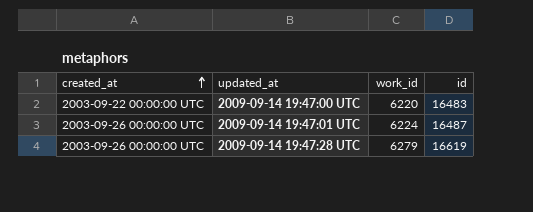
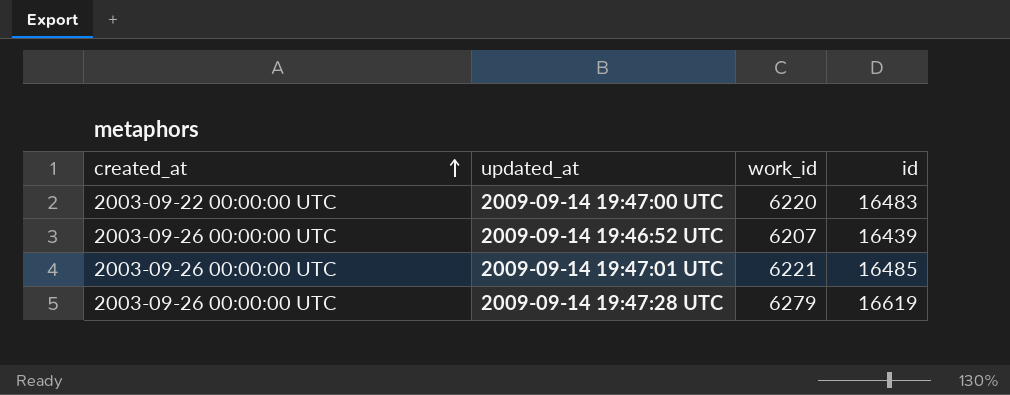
row 2009-09-14 19:46:52 UTC: none -> 2003-09-26 00:00:00 UTC | 6207 | 16439
2009-09-14 19:47:01 UTC | work_id: 6224 -> 6221
2009-09-14 19:47:01 UTC | id: 16487 -> 16485

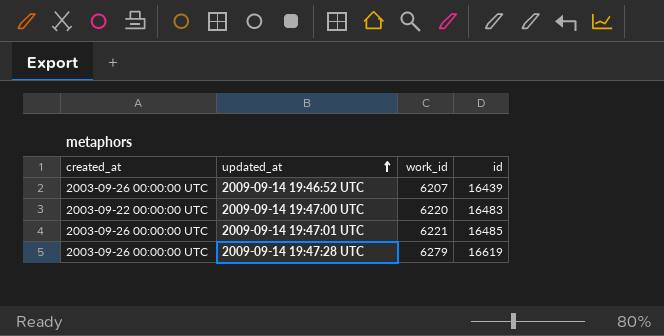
row order: created_at ascending -> updated_at ascending

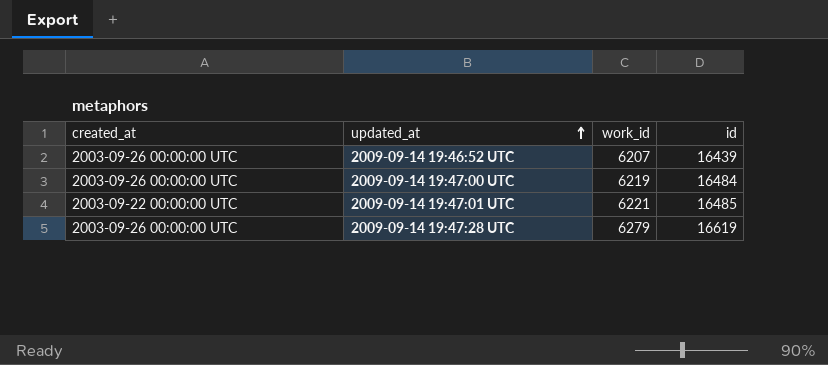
2009-09-14 19:47:00 UTC | created_at: 2003-09-22 00:00:00 UTC -> 2003-09-26 00:00:00 UTC
2009-09-14 19:47:00 UTC | work_id: 6220 -> 6219
2009-09-14 19:47:00 UTC | id: 16483 -> 16484
2009-09-14 19:47:01 UTC | created_at: 2003-09-26 00:00:00 UTC -> 2003-09-22 00:00:00 UTC

